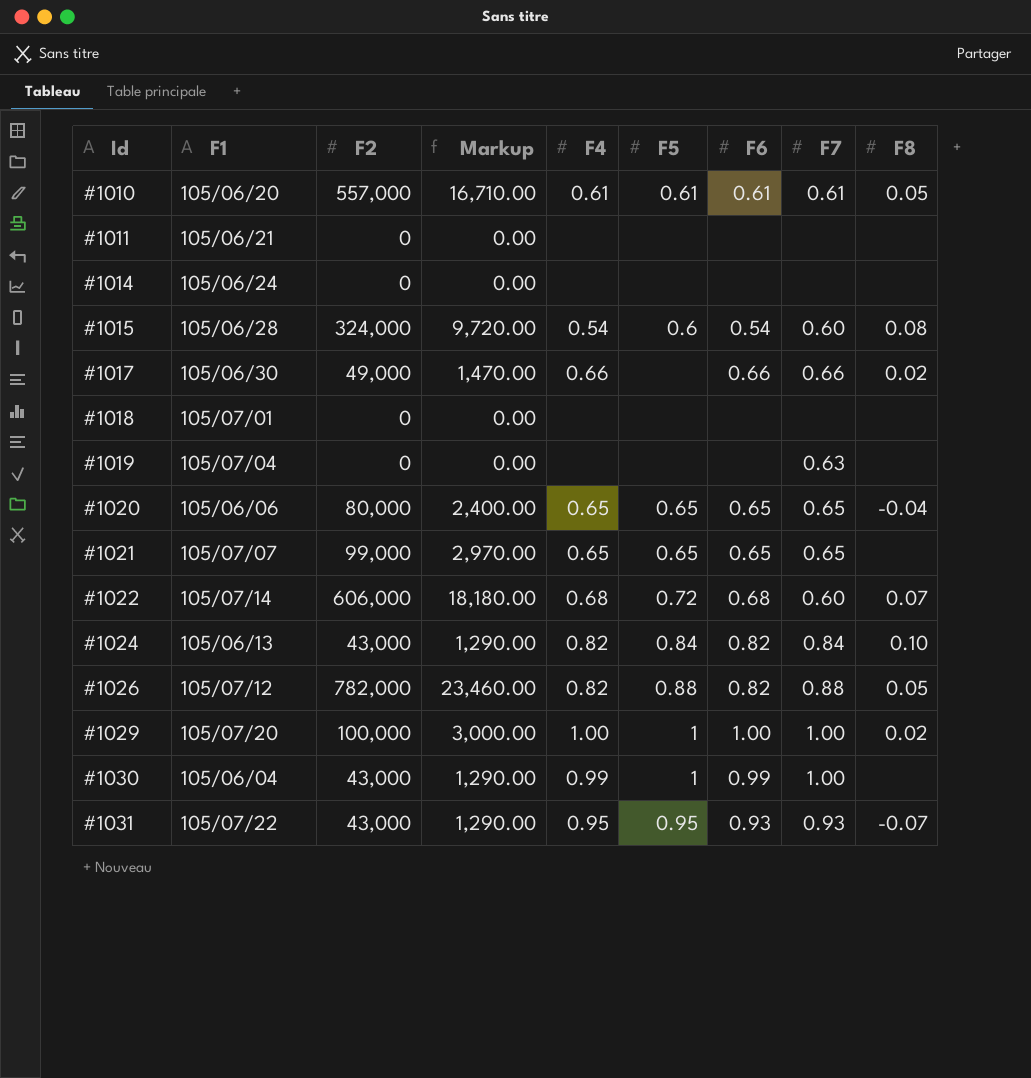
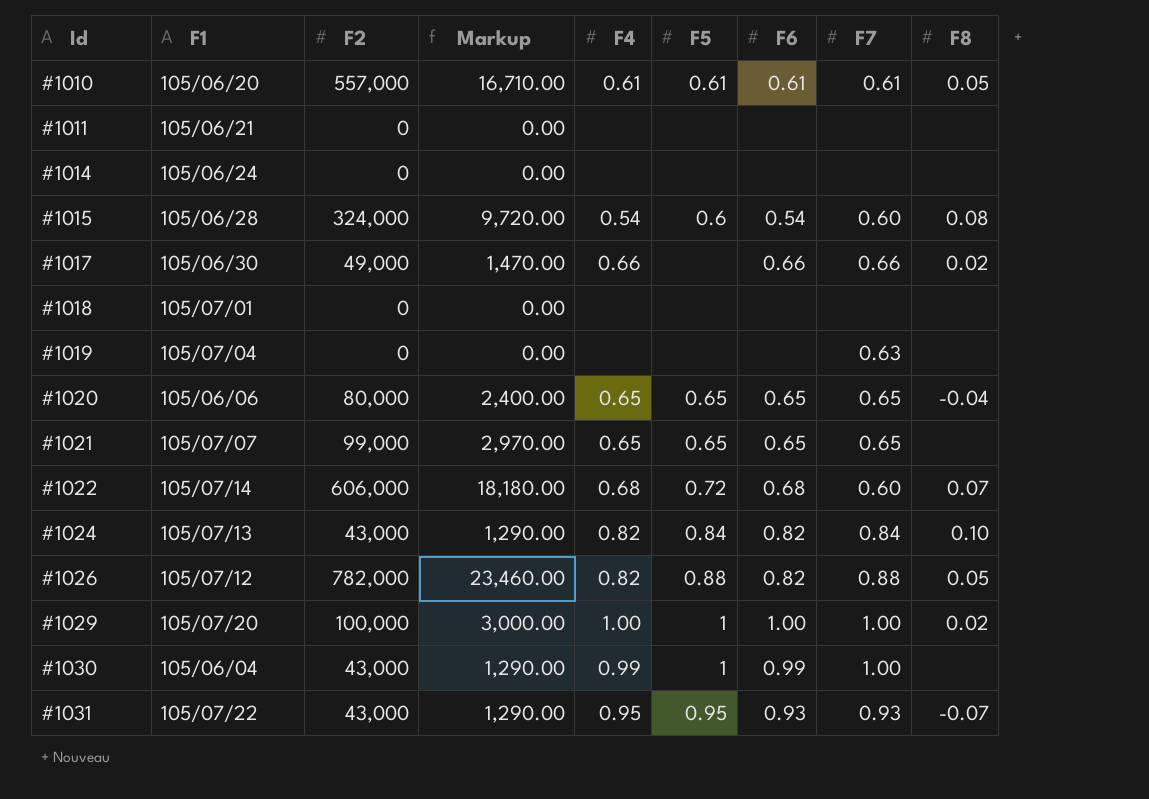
#1024 | F1: 105/06/13 -> 105/07/13

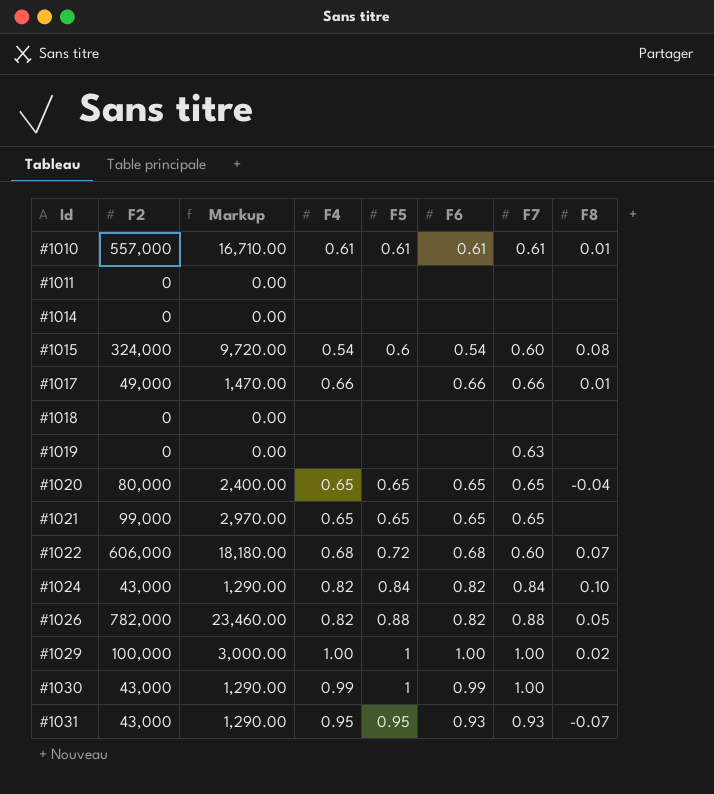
column F1 | position: 2 -> none
#1010 | F8: 0.05 -> 0.01
#1017 | F8: 0.02 -> 0.01

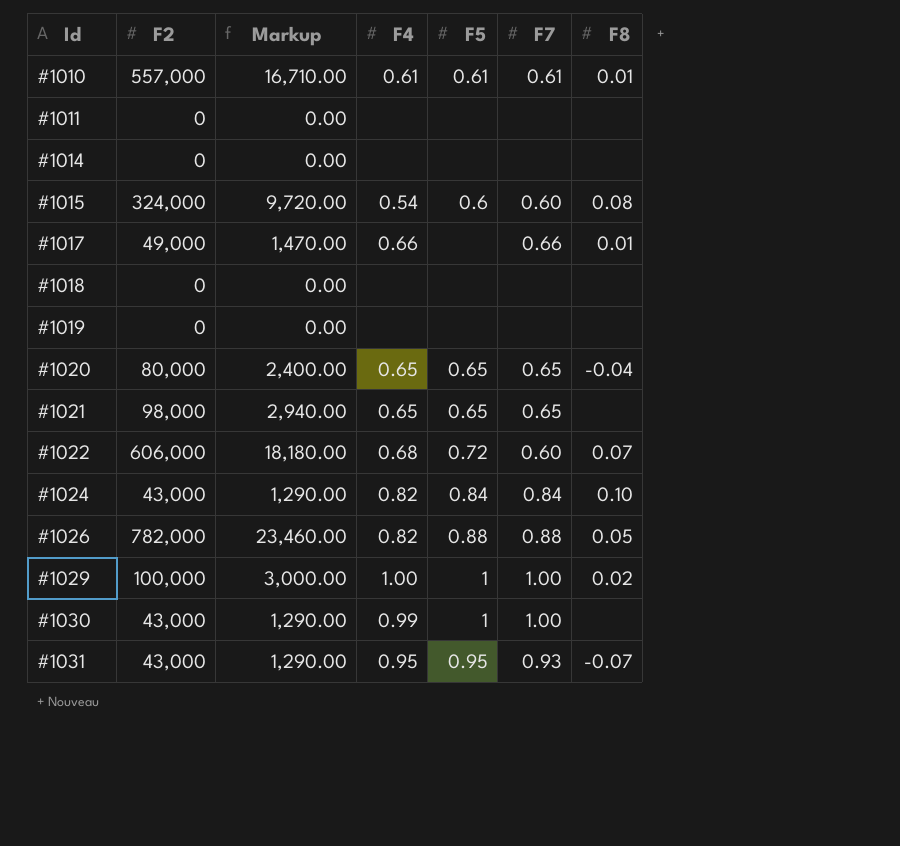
column F6 | position: 6 -> none
#1019 | F7: 0.63 -> none
#1021 | F2: 99,000 -> 98,000
#1021 | Markup: 2,970.00 -> 2,940.00

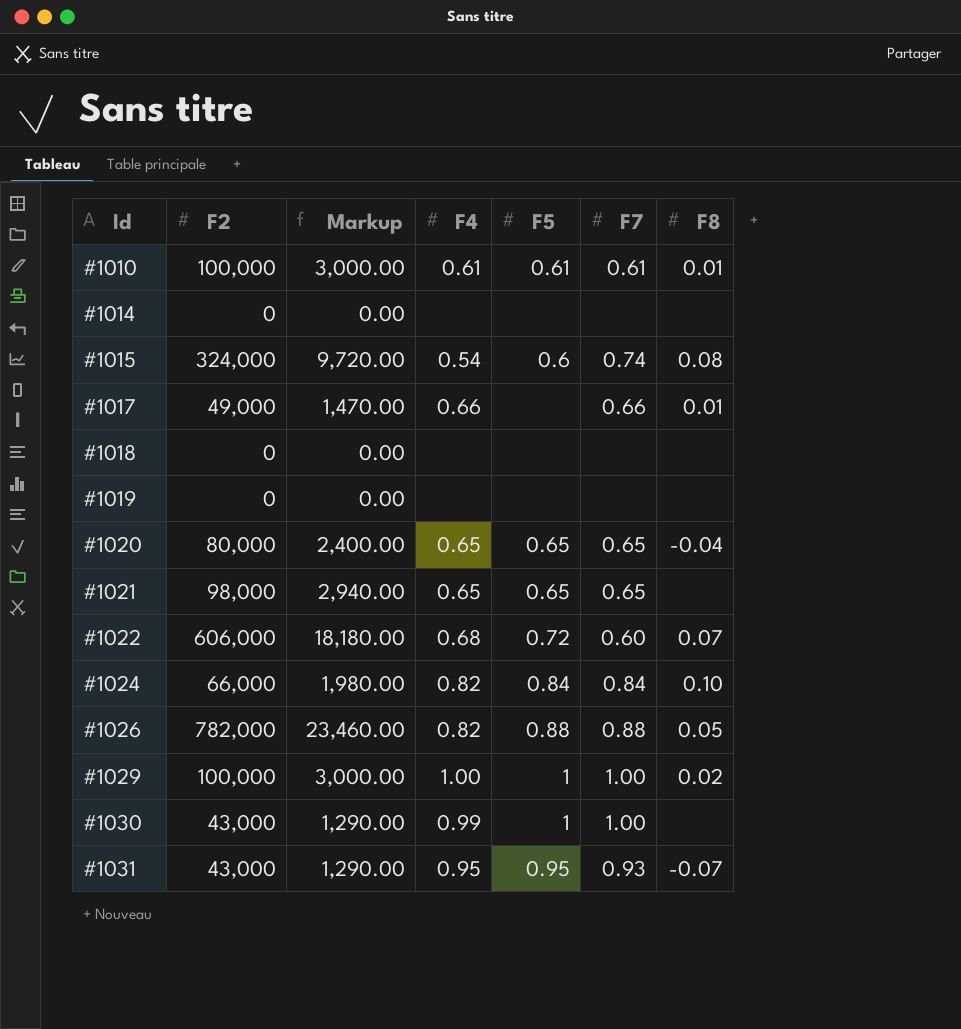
row #1011: 0 | 0.00 | none | none | none | none -> none
#1010 | F2: 557,000 -> 100,000
#1010 | Markup: 16,710.00 -> 3,000.00
#1015 | F7: 0.60 -> 0.74
#1024 | F2: 43,000 -> 66,000
#1024 | Markup: 1,290.00 -> 1,980.00

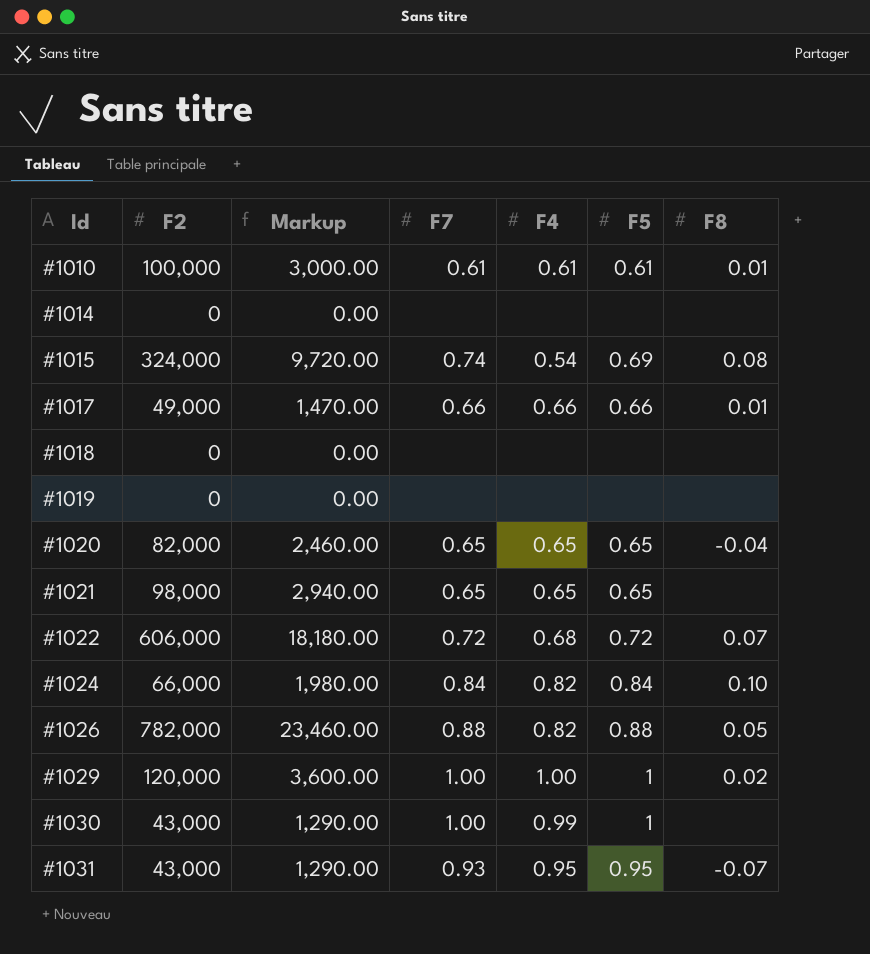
column F7 | position: 6 -> 4
#1015 | F5: 0.6 -> 0.69
#1017 | F5: none -> 0.66
#1020 | F2: 80,000 -> 82,000
#1020 | Markup: 2,400.00 -> 2,460.00
#1022 | F7: 0.60 -> 0.72
#1029 | F2: 100,000 -> 120,000
#1029 | Markup: 3,000.00 -> 3,600.00

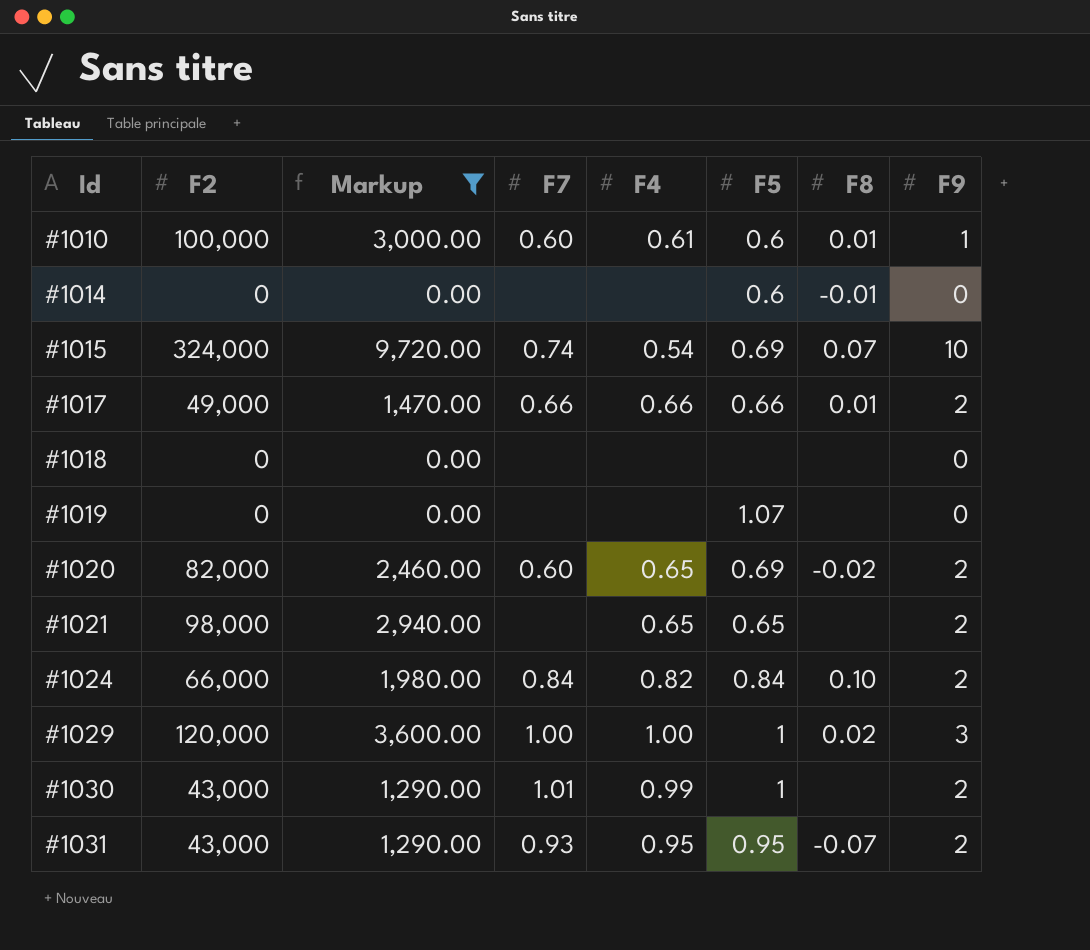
filter: none -> Markup <= 9,720.00
column F9 | position: none -> 8
#1010 | F7: 0.61 -> 0.60
#1010 | F5: 0.61 -> 0.6
#1014 | F5: none -> 0.6
#1014 | F8: none -> -0.01
#1015 | F8: 0.08 -> 0.07
#1019 | F5: none -> 1.07
#1020 | F7: 0.65 -> 0.60
#1020 | F5: 0.65 -> 0.69
#1020 | F8: -0.04 -> -0.02
#1021 | F7: 0.65 -> none
#1030 | F7: 1.00 -> 1.01

